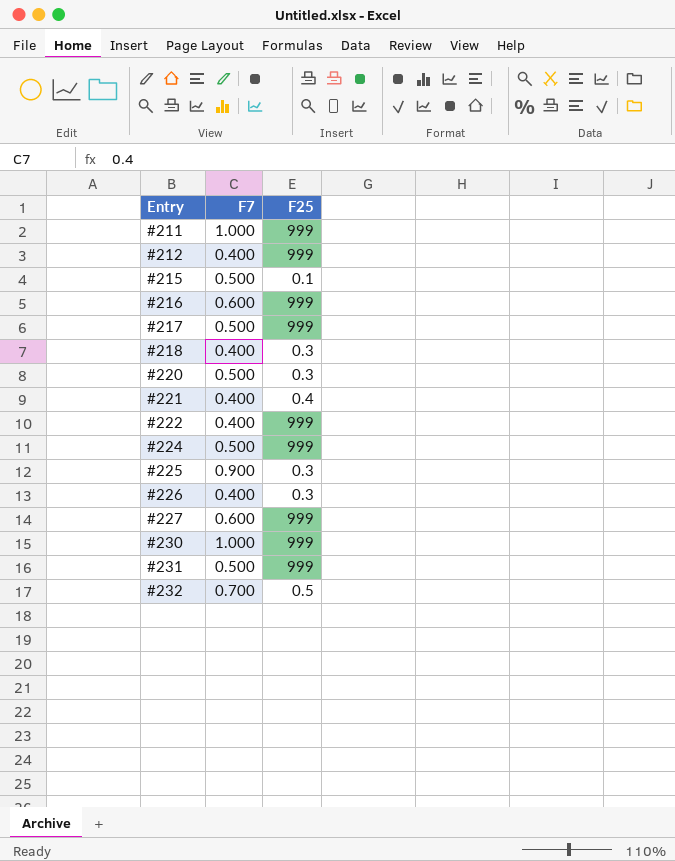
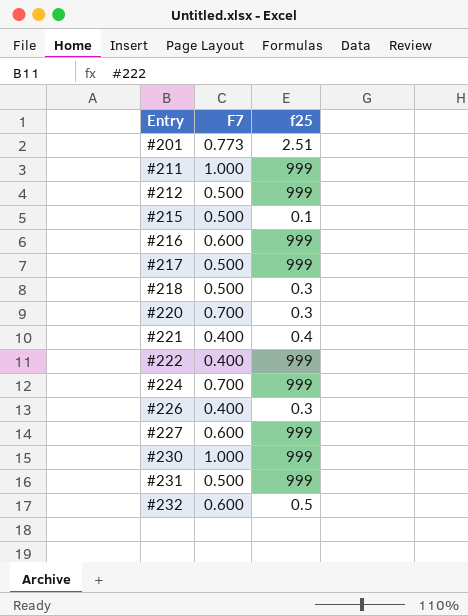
column name: F25 -> f25
row #225: 0.900 | 0.3 -> none
row #201: none -> 0.773 | 2.51
#212 | F7: 0.400 -> 0.500
#218 | F7: 0.400 -> 0.500
#220 | F7: 0.500 -> 0.700
#224 | F7: 0.500 -> 0.700
#232 | F7: 0.700 -> 0.600

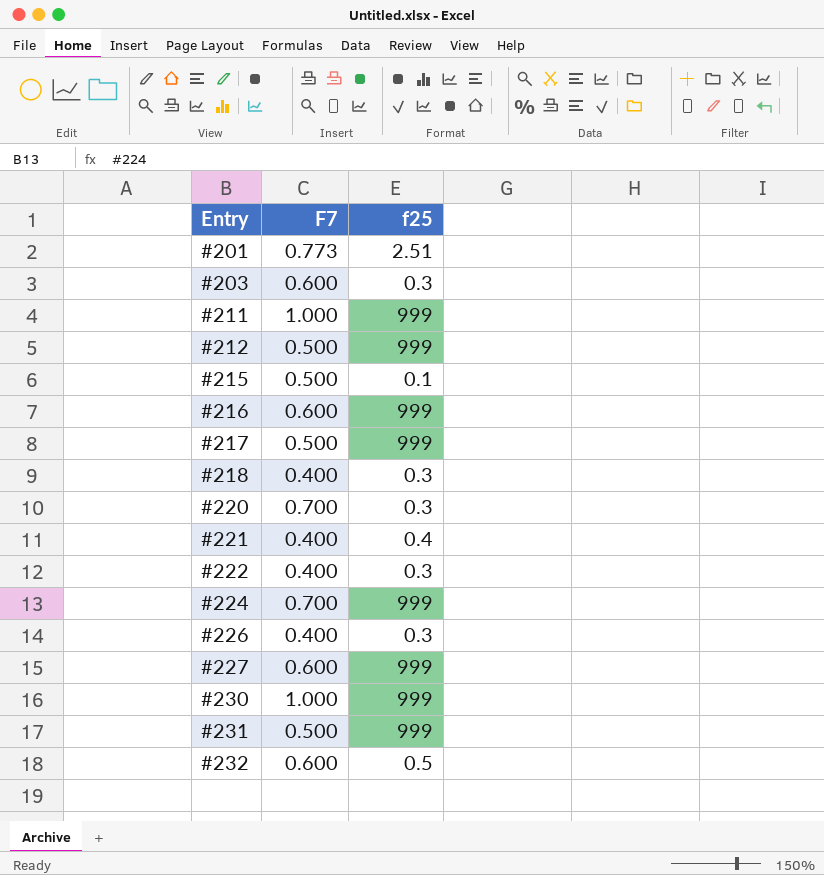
row #203: none -> 0.600 | 0.3
#218 | F7: 0.500 -> 0.400
#222 | f25: 999 -> 0.3

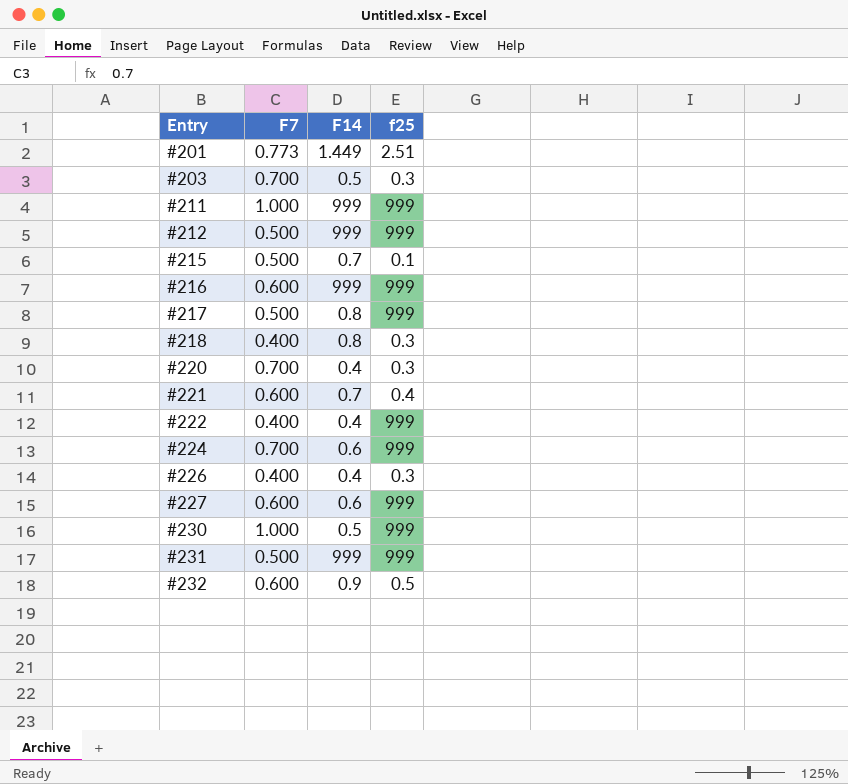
column F14 | position: none -> 3
#203 | F7: 0.600 -> 0.700
#221 | F7: 0.400 -> 0.600
#222 | f25: 0.3 -> 999

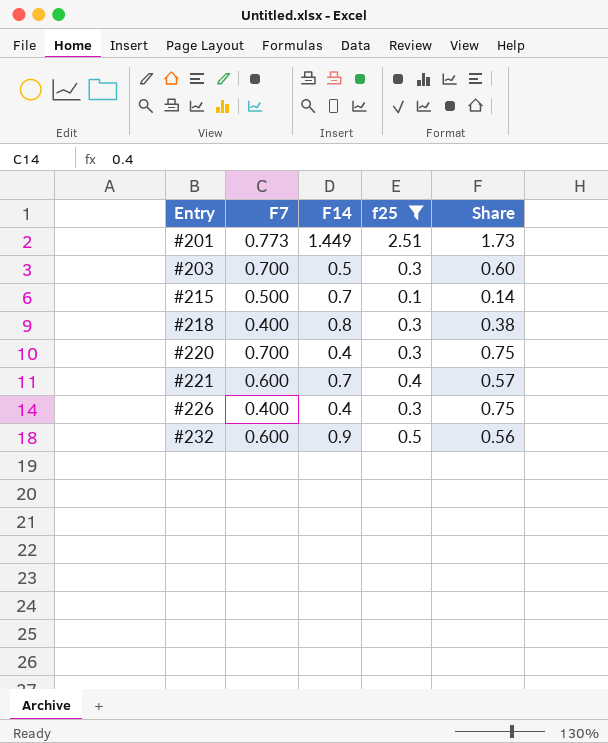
filter: none -> f25 != 999
column Share | formula: none -> [f25] / [F14]

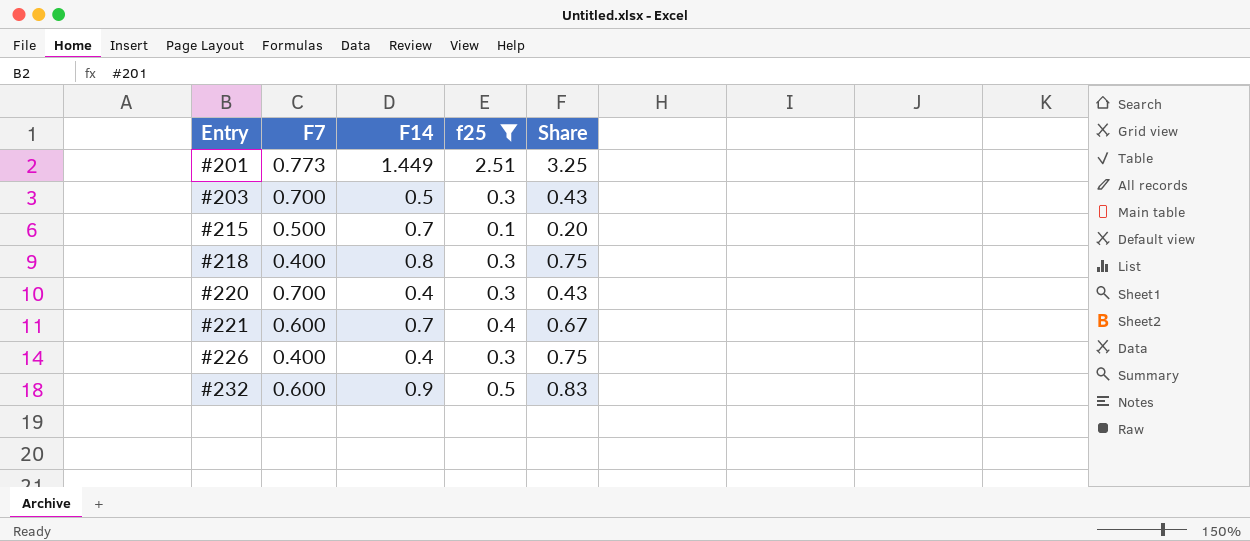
column Share | formula: [f25] / [F14] -> [f25] / [F7]

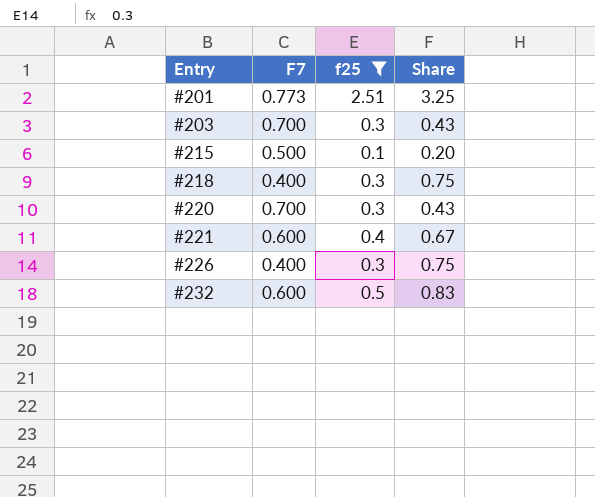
column F14 | position: 3 -> none

